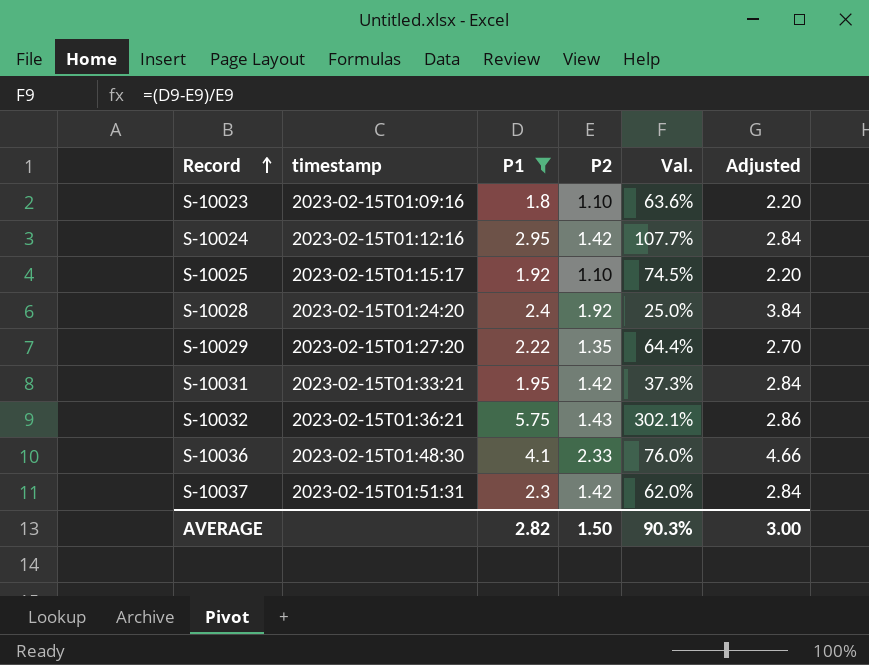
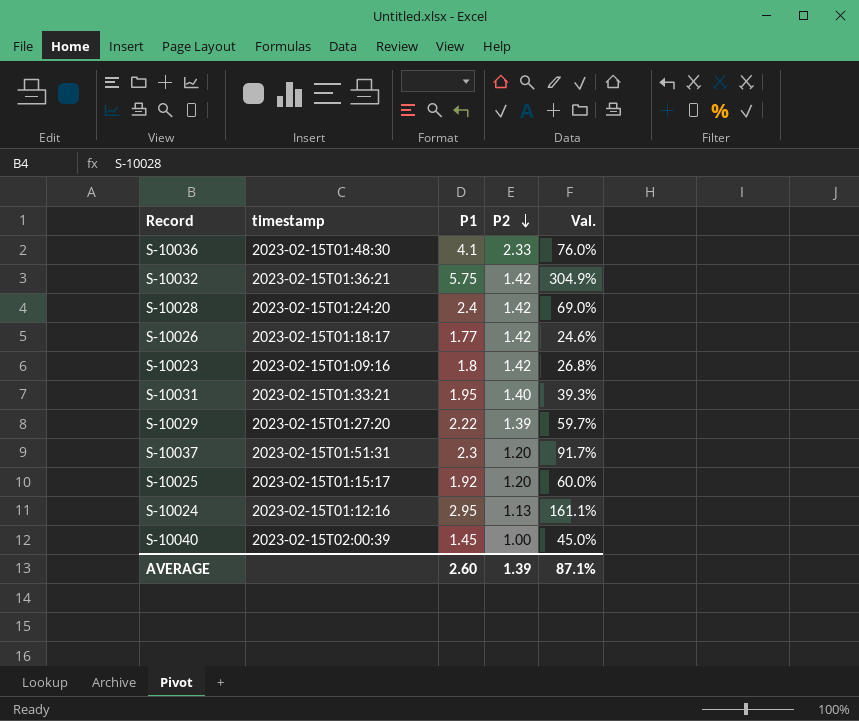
filter: P1 >= 1.8 -> none
row order: Record ascending -> P2 descending
column Adjusted | formula: [P2] * 2 -> none
S-10032 | P2: 1.43 -> 1.42
S-10032 | Val.: 302.1% -> 304.9%
S-10028 | P2: 1.92 -> 1.42
S-10028 | Val.: 25.0% -> 69.0%
S-10023 | P2: 1.10 -> 1.42
S-10023 | Val.: 63.6% -> 26.8%
S-10031 | P2: 1.42 -> 1.40
S-10031 | Val.: 37.3% -> 39.3%
S-10029 | P2: 1.35 -> 1.39
S-10029 | Val.: 64.4% -> 59.7%
S-10037 | P2: 1.42 -> 1.20
S-10037 | Val.: 62.0% -> 91.7%
S-10025 | P2: 1.10 -> 1.20
S-10025 | Val.: 74.5% -> 60.0%
S-10024 | P2: 1.42 -> 1.13
S-10024 | Val.: 107.7% -> 161.1%
AVERAGE | P1: 2.82 -> 2.60
AVERAGE | P2: 1.50 -> 1.39
AVERAGE | Val.: 90.3% -> 87.1%

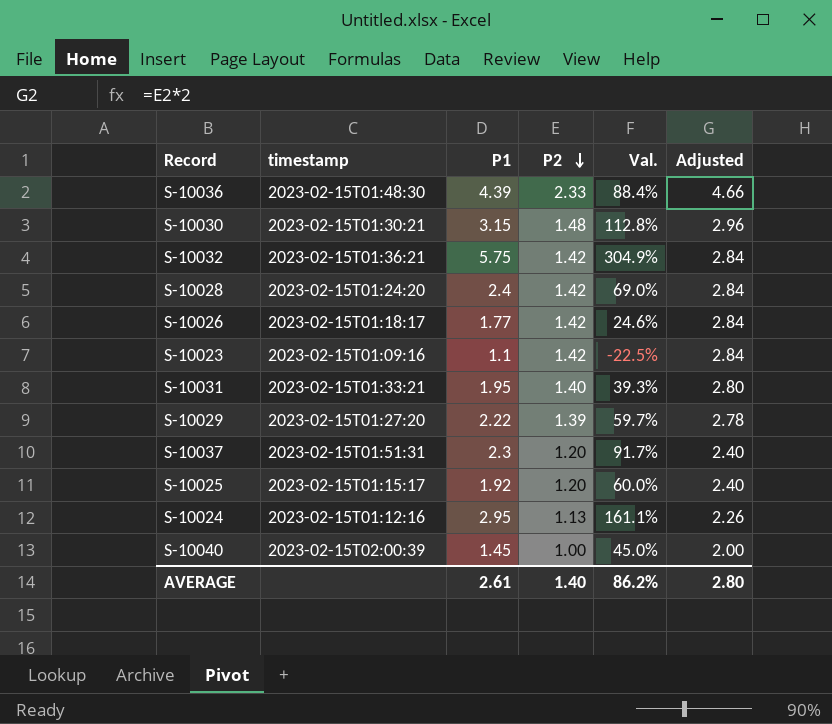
column Adjusted | formula: none -> [P2] * 2
S-10036 | P1: 4.1 -> 4.39
S-10036 | Val.: 76.0% -> 88.4%
row S-10030: none -> 2023-02-15T01:30:21 | 3.15 | 1.48 | 112.8% | 2.96
S-10023 | P1: 1.8 -> 1.1
S-10023 | Val.: 26.8% -> -22.5%
AVERAGE | P1: 2.60 -> 2.61
AVERAGE | P2: 1.39 -> 1.40
AVERAGE | Val.: 87.1% -> 86.2%

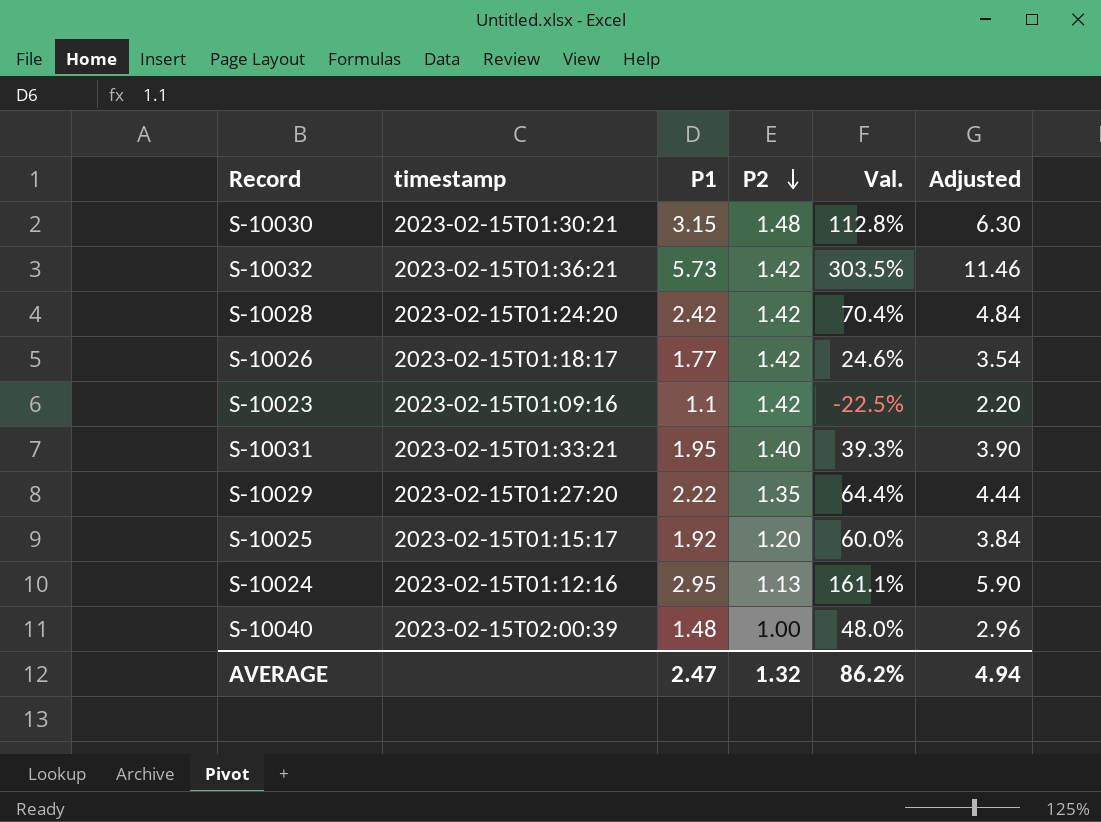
column Adjusted | formula: [P2] * 2 -> [P1] * 2
row S-10036: 2023-02-15T01:48:30 | 4.39 | 2.33 | 88.4% | 4.66 -> none
row S-10037: 2023-02-15T01:51:31 | 2.3 | 1.20 | 91.7% | 2.40 -> none
S-10032 | P1: 5.75 -> 5.73
S-10032 | Val.: 304.9% -> 303.5%
S-10028 | P1: 2.4 -> 2.42
S-10028 | Val.: 69.0% -> 70.4%
S-10029 | P2: 1.39 -> 1.35
S-10029 | Val.: 59.7% -> 64.4%
S-10040 | P1: 1.45 -> 1.48
S-10040 | Val.: 45.0% -> 48.0%
AVERAGE | P1: 2.61 -> 2.47
AVERAGE | P2: 1.40 -> 1.32
AVERAGE | Adjusted: 2.80 -> 4.94

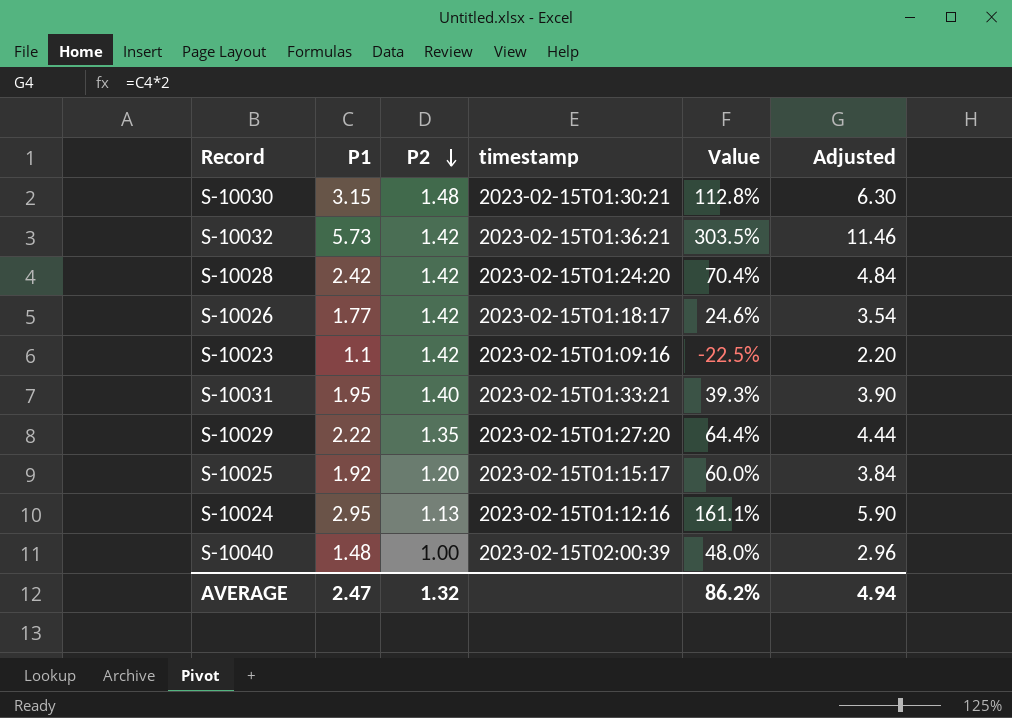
column timestamp | position: 2 -> 4
column name: Val. -> Value

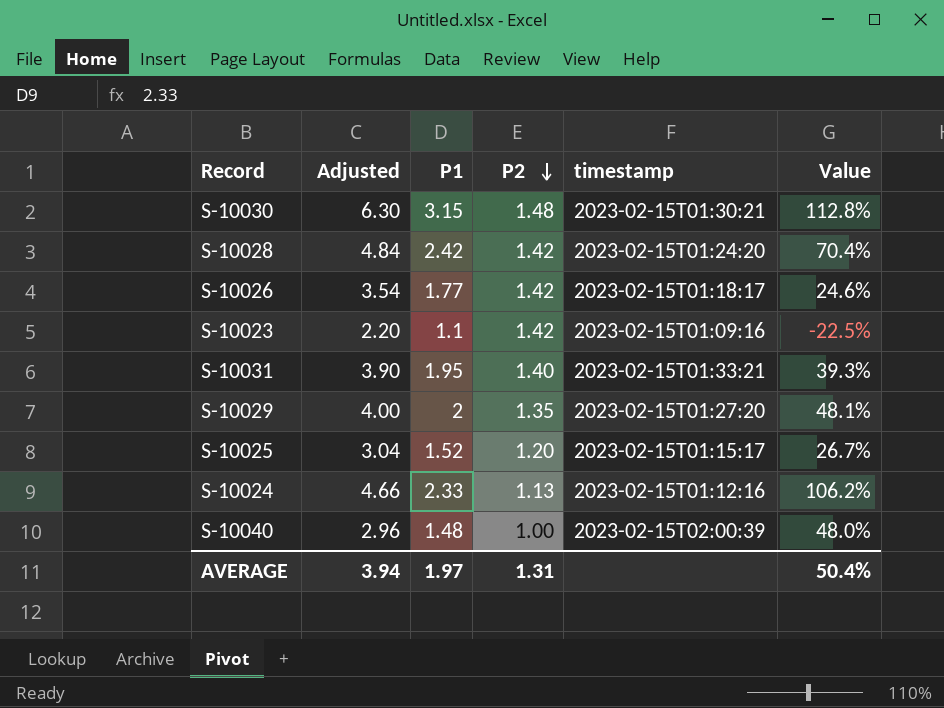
column Adjusted | position: 6 -> 2
row S-10032: 5.73 | 1.42 | 2023-02-15T01:36:21 | 303.5% | 11.46 -> none
S-10029 | Adjusted: 4.44 -> 4.00
S-10029 | P1: 2.22 -> 2
S-10029 | Value: 64.4% -> 48.1%
S-10025 | Adjusted: 3.84 -> 3.04
S-10025 | P1: 1.92 -> 1.52
S-10025 | Value: 60.0% -> 26.7%
S-10024 | Adjusted: 5.90 -> 4.66
S-10024 | P1: 2.95 -> 2.33
S-10024 | Value: 161.1% -> 106.2%
AVERAGE | Adjusted: 4.94 -> 3.94
AVERAGE | P1: 2.47 -> 1.97
AVERAGE | P2: 1.32 -> 1.31
AVERAGE | Value: 86.2% -> 50.4%

